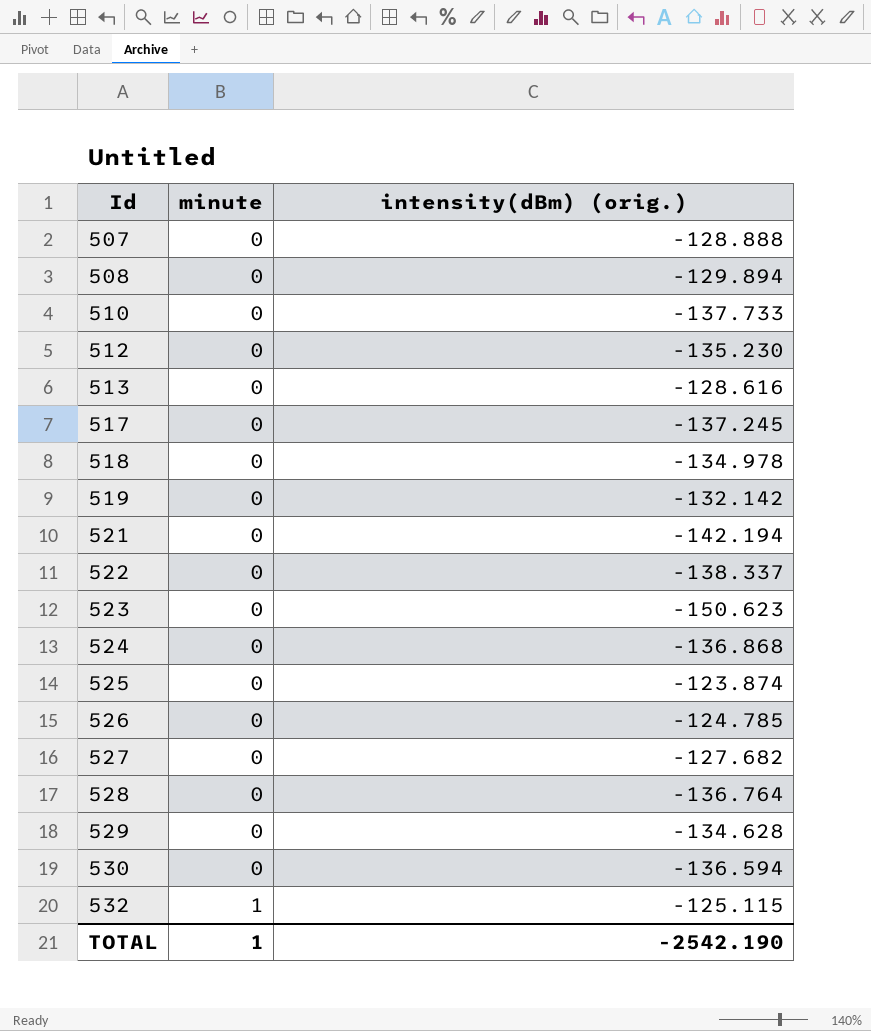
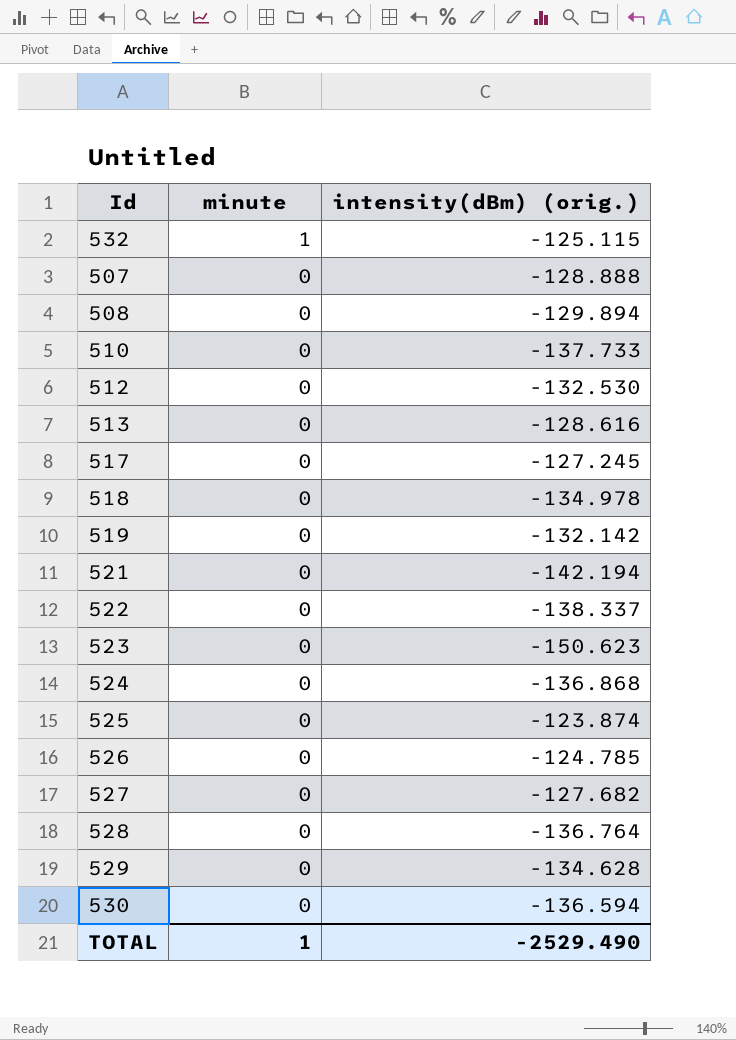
row order: Id ascending -> minute descending
512 | intensity(dBm) (orig.): -135.230 -> -132.530
517 | intensity(dBm) (orig.): -137.245 -> -127.245
TOTAL | intensity(dBm) (orig.): -2542.190 -> -2529.490

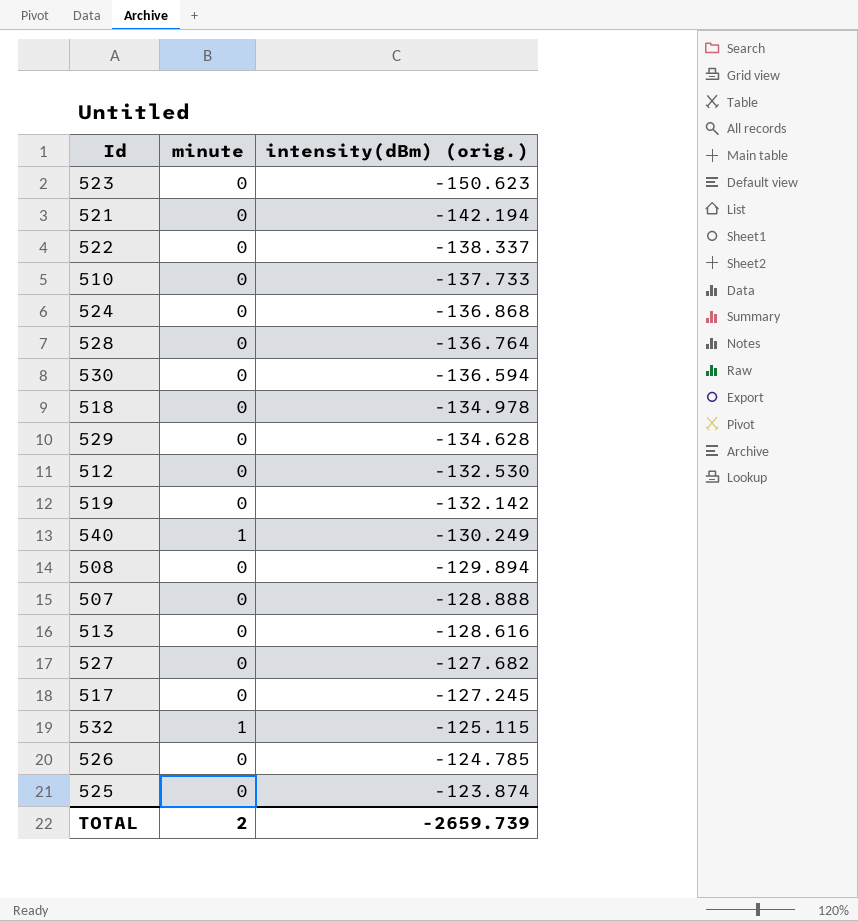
row order: minute descending -> intensity(dBm) (orig.) ascending
row 540: none -> 1 | -130.249
TOTAL | minute: 1 -> 2
TOTAL | intensity(dBm) (orig.): -2529.490 -> -2659.739

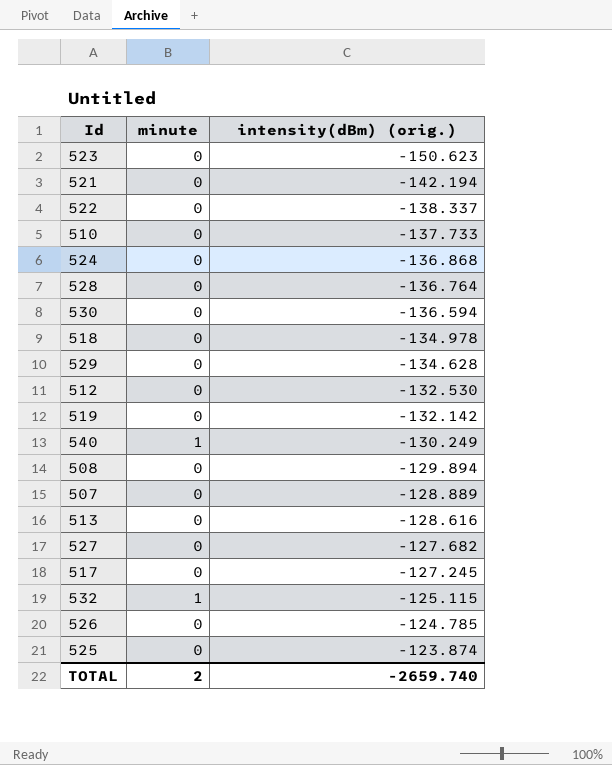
507 | intensity(dBm) (orig.): -128.888 -> -128.889
TOTAL | intensity(dBm) (orig.): -2659.739 -> -2659.740

